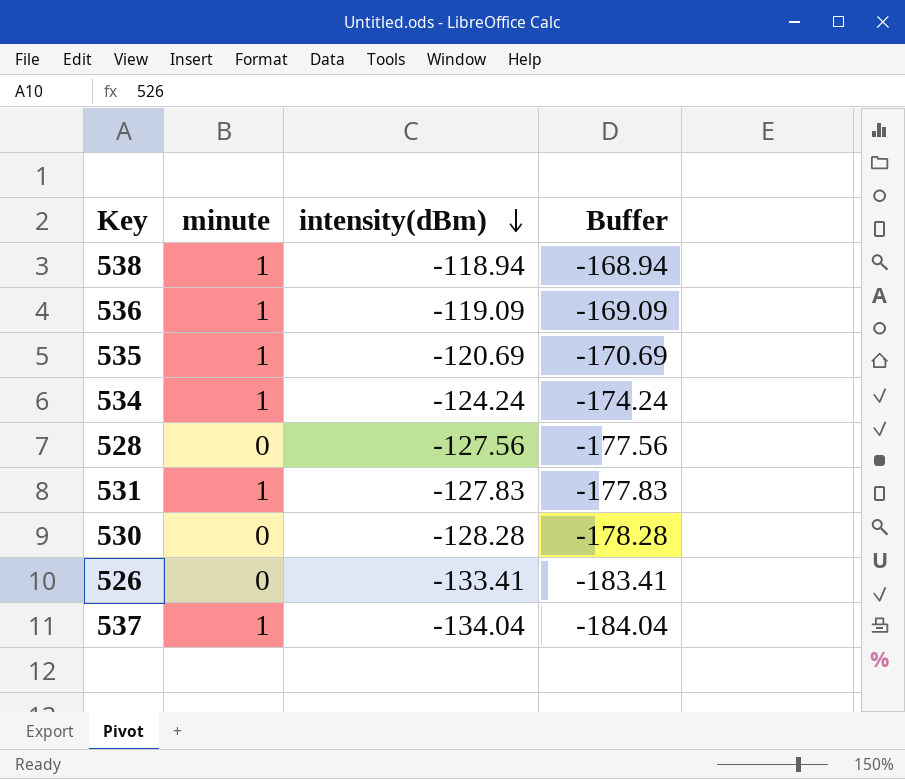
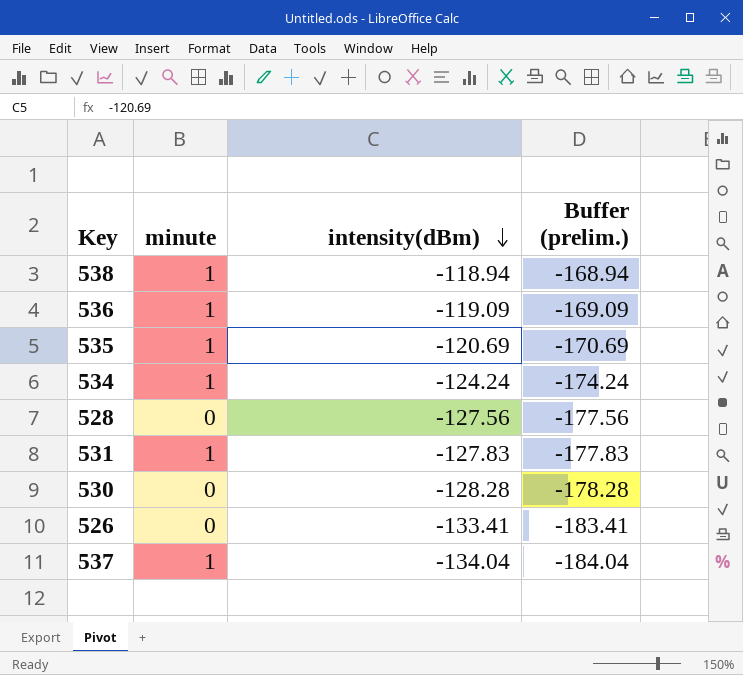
column name: Buffer -> Buffer (prelim.)

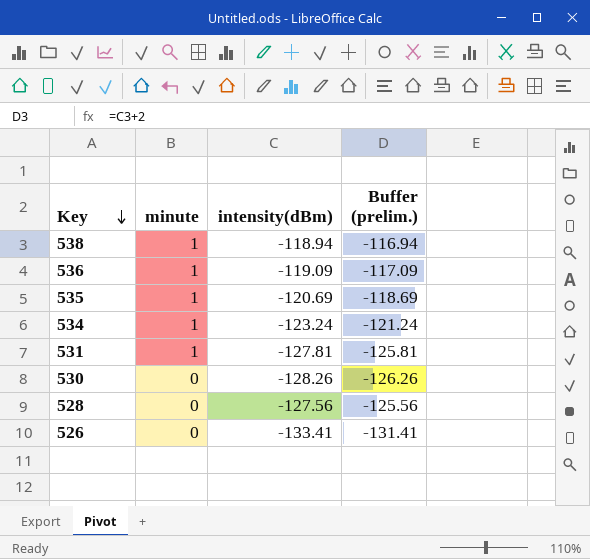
row order: intensity(dBm) descending -> Key descending
column Buffer (prelim.) | formula: [intensity(dBm)] - 50 -> [intensity(dBm)] + 2
row 537: 1 | -134.04 | -184.04 -> none
534 | intensity(dBm): -124.24 -> -123.24
531 | intensity(dBm): -127.83 -> -127.81
530 | intensity(dBm): -128.28 -> -128.26

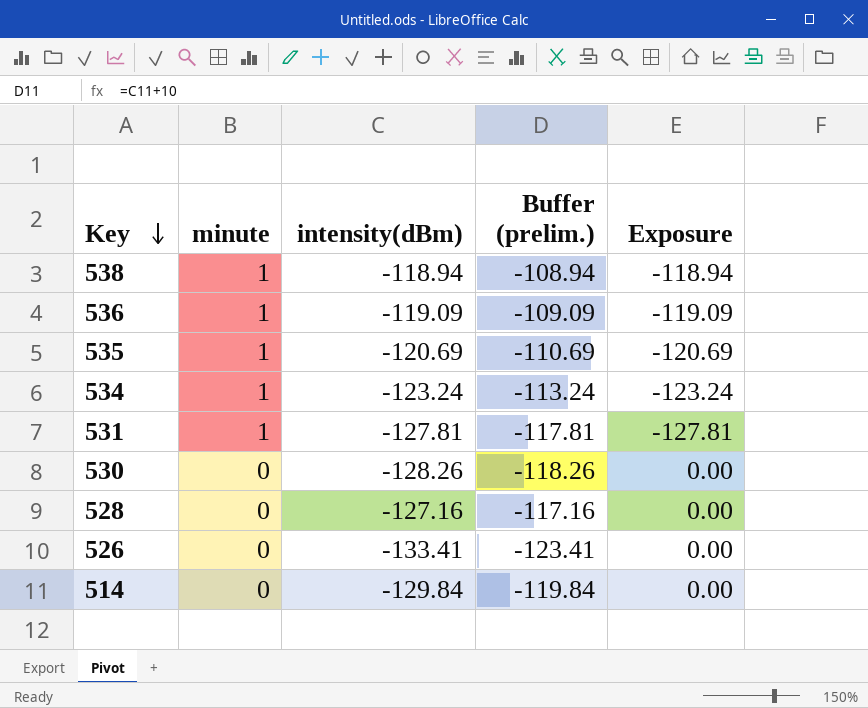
column Buffer (prelim.) | formula: [intensity(dBm)] + 2 -> [intensity(dBm)] + 10
column Exposure | formula: none -> [minute] * [intensity(dBm)]
528 | intensity(dBm): -127.56 -> -127.16
row 514: none -> 0 | -129.84 | -119.84 | 0.00

